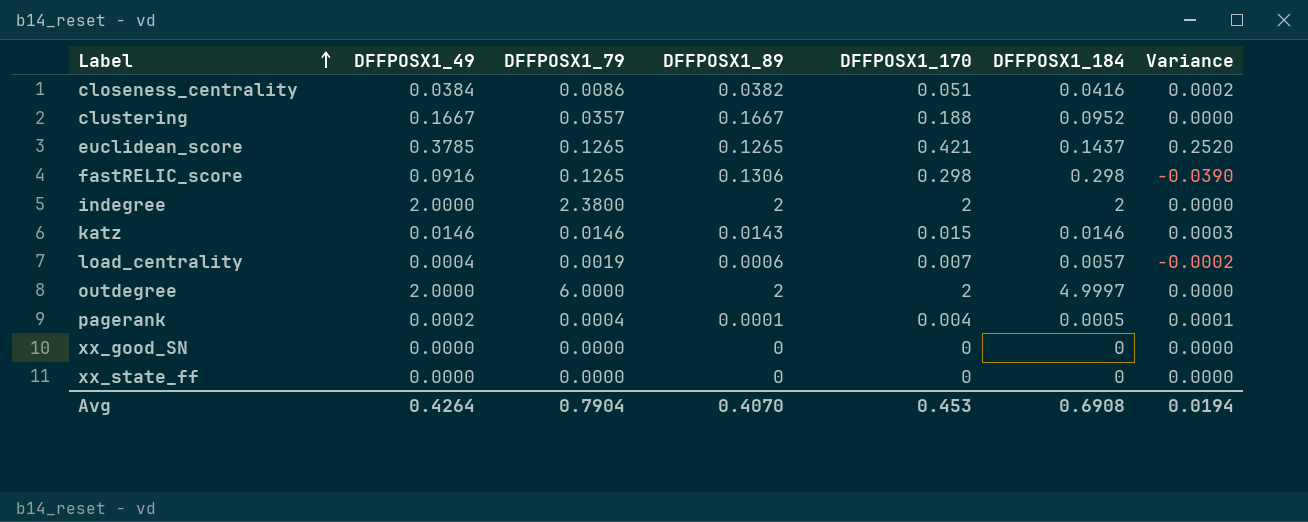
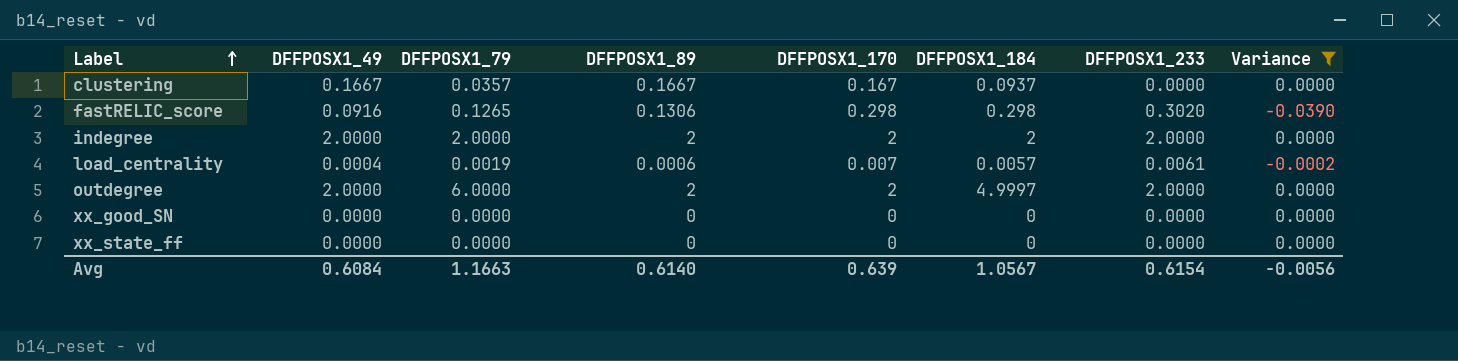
filter: none -> Variance <= 0.0000
column DFFPOSX1_233 | position: none -> 7
clustering | DFFPOSX1_170: 0.188 -> 0.167
clustering | DFFPOSX1_184: 0.0952 -> 0.0937
indegree | DFFPOSX1_79: 2.3800 -> 2.0000
Avg | DFFPOSX1_49: 0.4264 -> 0.6084
Avg | DFFPOSX1_79: 0.7904 -> 1.1663
Avg | DFFPOSX1_89: 0.4070 -> 0.6140
Avg | DFFPOSX1_170: 0.453 -> 0.639
Avg | DFFPOSX1_184: 0.6908 -> 1.0567
Avg | Variance: 0.0194 -> -0.0056

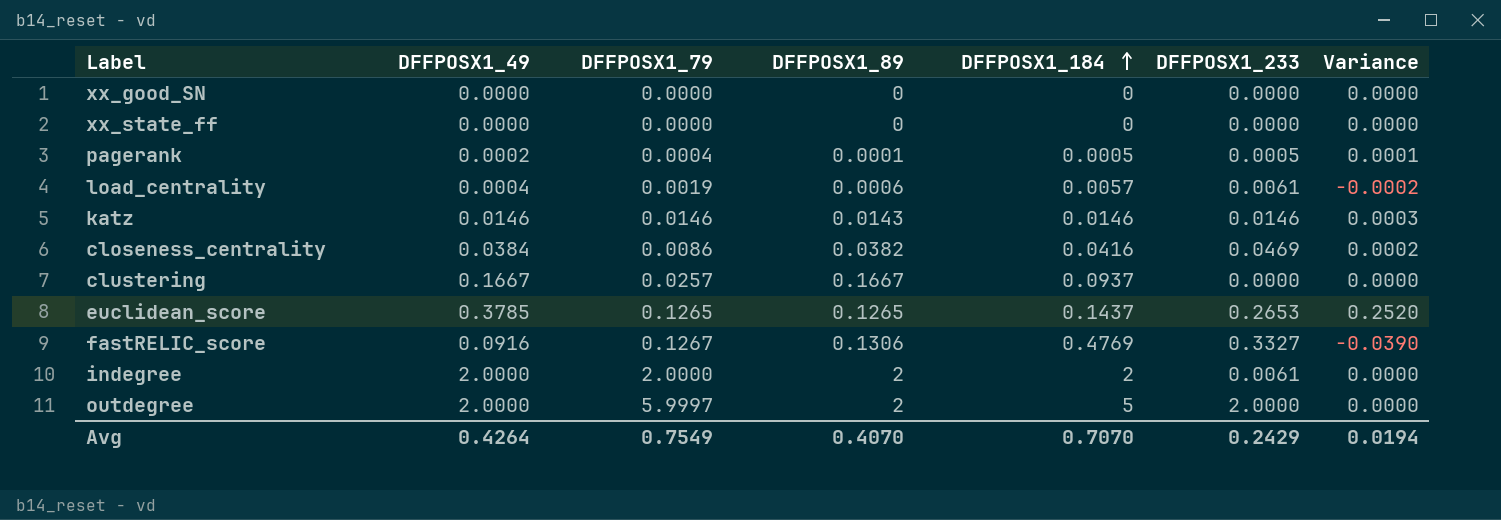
filter: Variance <= 0.0000 -> none
row order: Label ascending -> DFFPOSX1_184 ascending
column DFFPOSX1_170 | position: 5 -> none
clustering | DFFPOSX1_79: 0.0357 -> 0.0257
fastRELIC_score | DFFPOSX1_79: 0.1265 -> 0.1267
fastRELIC_score | DFFPOSX1_184: 0.298 -> 0.4769
fastRELIC_score | DFFPOSX1_233: 0.3020 -> 0.3327
indegree | DFFPOSX1_233: 2.0000 -> 0.0061
outdegree | DFFPOSX1_79: 6.0000 -> 5.9997
outdegree | DFFPOSX1_184: 4.9997 -> 5
Avg | DFFPOSX1_49: 0.6084 -> 0.4264
Avg | DFFPOSX1_79: 1.1663 -> 0.7549
Avg | DFFPOSX1_89: 0.6140 -> 0.4070
Avg | DFFPOSX1_184: 1.0567 -> 0.7070
Avg | DFFPOSX1_233: 0.6154 -> 0.2429
Avg | Variance: -0.0056 -> 0.0194

